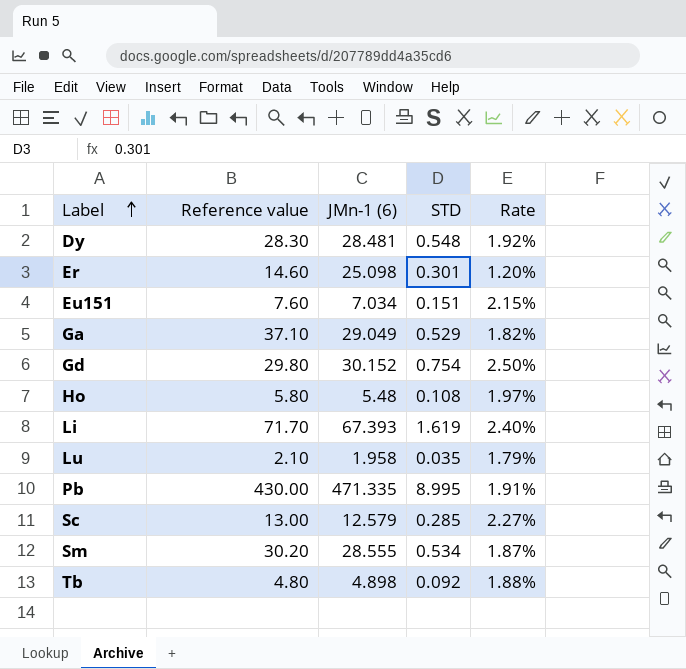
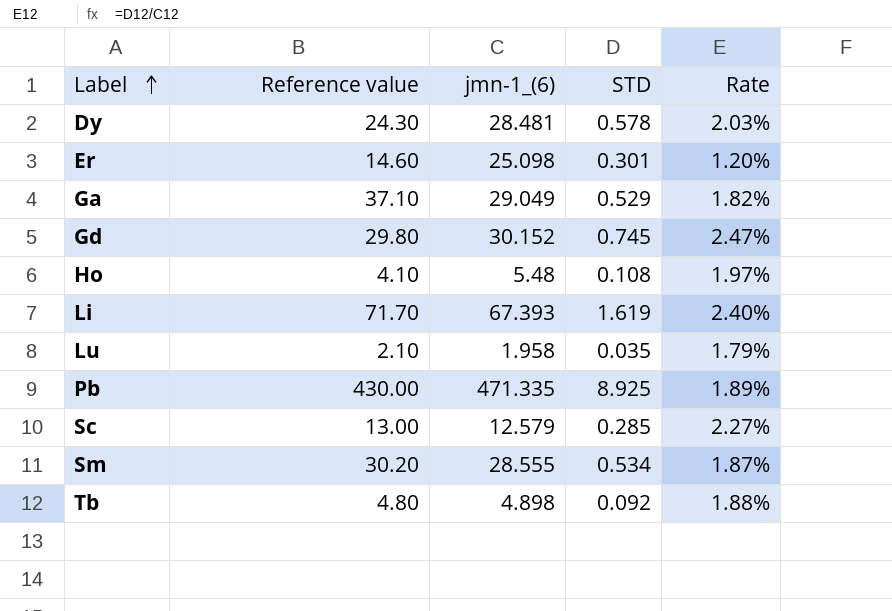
column name: JMn-1 (6) -> jmn-1_(6)
row Eu151: 7.60 | 7.034 | 0.151 | 2.15% -> none
Dy | Reference value: 28.30 -> 24.30
Dy | STD: 0.548 -> 0.578
Dy | Rate: 1.92% -> 2.03%
Gd | STD: 0.754 -> 0.745
Gd | Rate: 2.50% -> 2.47%
Ho | Reference value: 5.80 -> 4.10
Pb | STD: 8.995 -> 8.925
Pb | Rate: 1.91% -> 1.89%

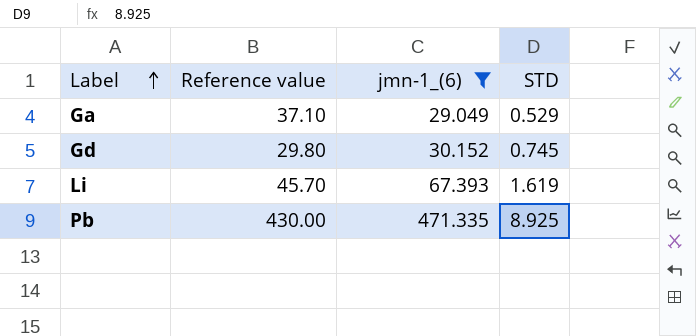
filter: none -> jmn-1_(6) >= 29.049
column Rate | formula: [STD] / [jmn-1_(6)] -> none
Li | Reference value: 71.70 -> 45.70

